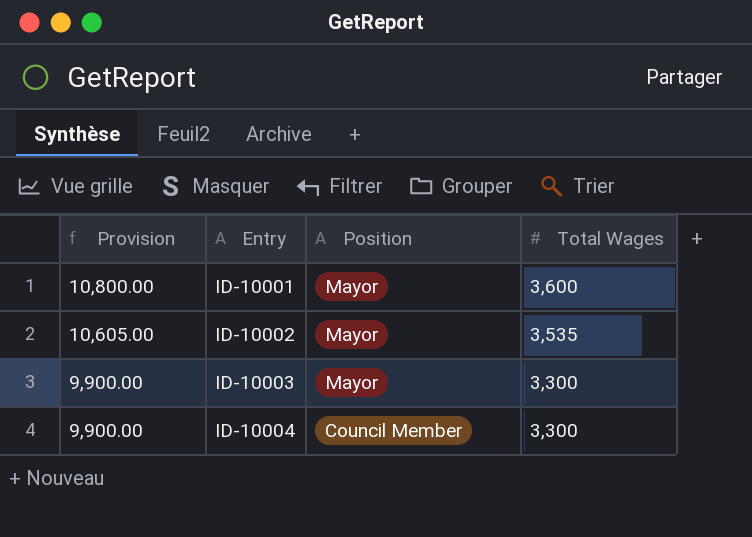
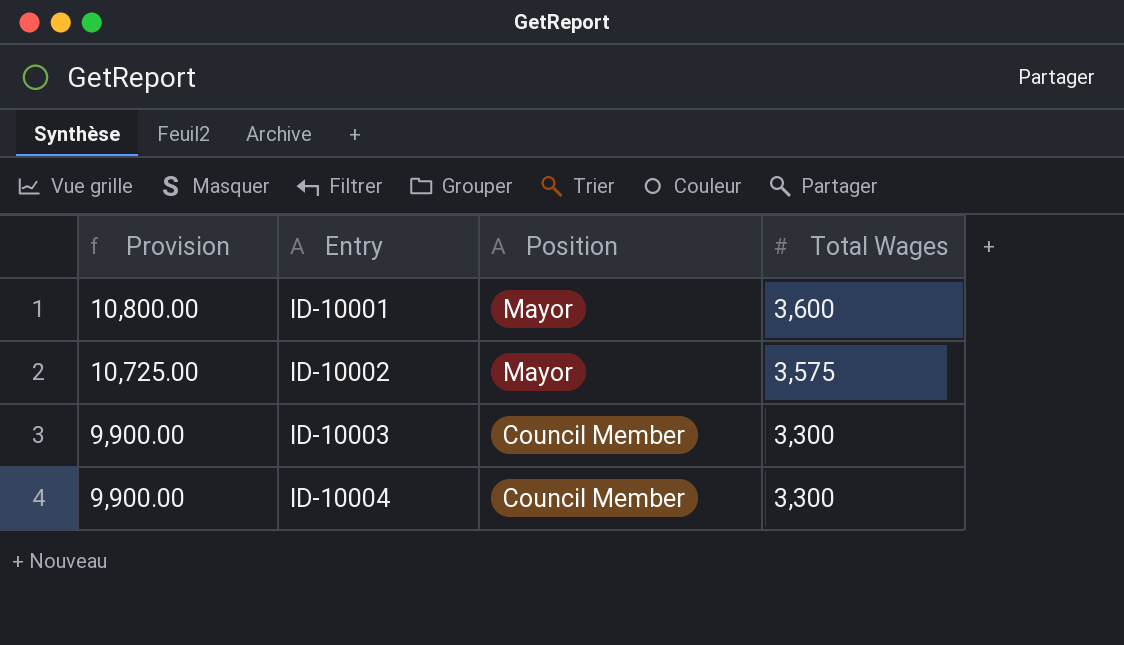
ID-10002 | Provision: 10,605.00 -> 10,725.00
ID-10002 | Total Wages: 3,535 -> 3,575
ID-10003 | Position: Mayor -> Council Member

